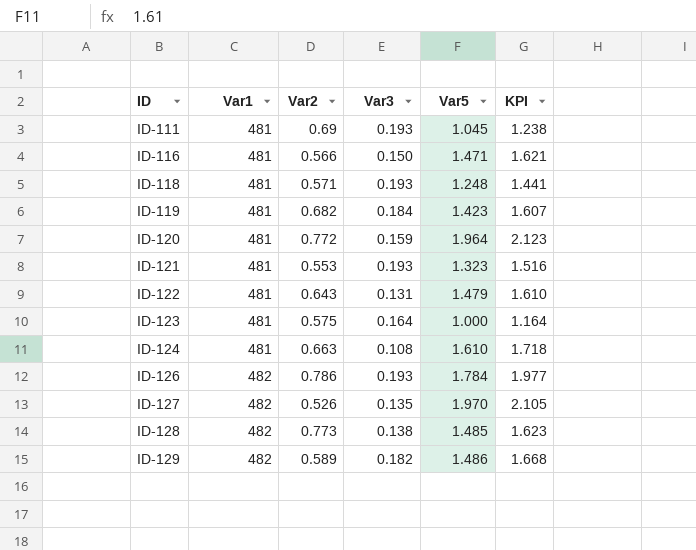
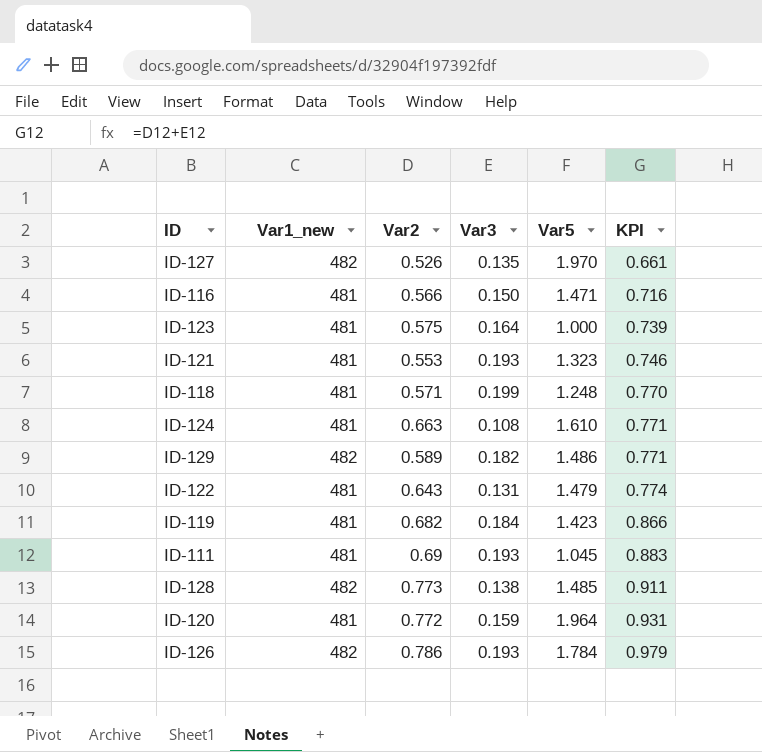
row order: ID ascending -> KPI ascending
column name: Var1 -> Var1_new
column KPI | formula: [Var3] + [Var5] -> [Var2] + [Var3]
ID-118 | Var3: 0.193 -> 0.199

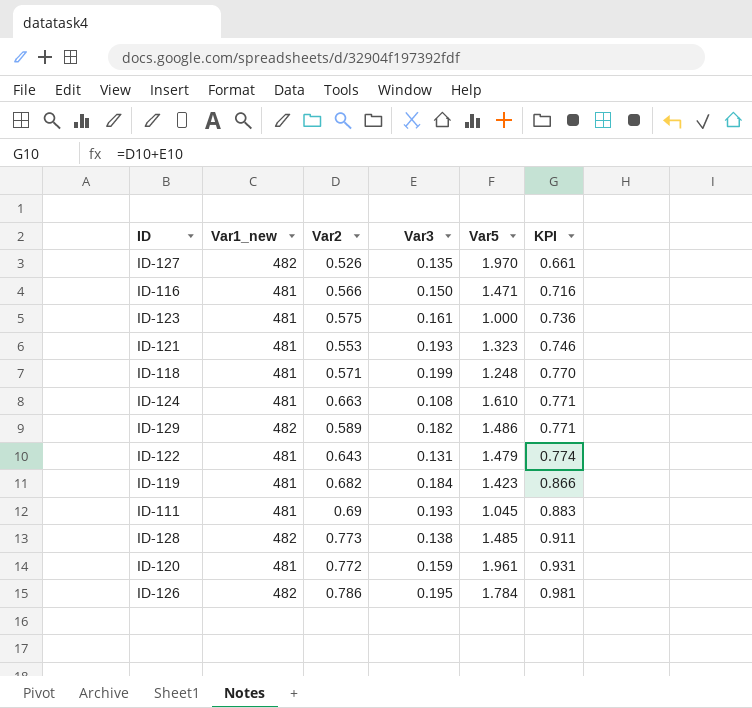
ID-123 | Var3: 0.164 -> 0.161
ID-123 | KPI: 0.739 -> 0.736
ID-120 | Var5: 1.964 -> 1.961
ID-126 | Var3: 0.193 -> 0.195
ID-126 | KPI: 0.979 -> 0.981

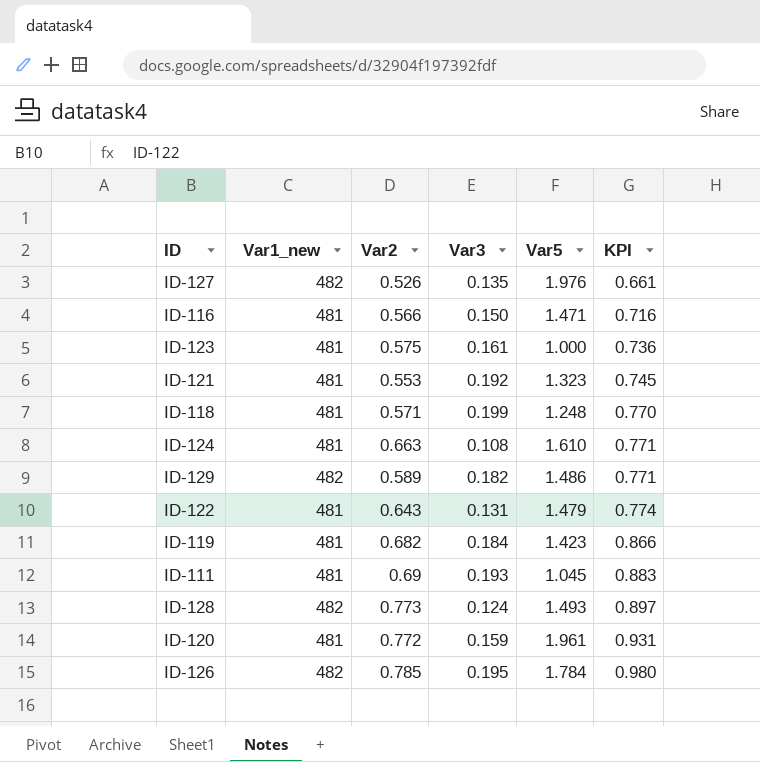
ID-127 | Var5: 1.970 -> 1.976
ID-121 | Var3: 0.193 -> 0.192
ID-121 | KPI: 0.746 -> 0.745
ID-128 | Var3: 0.138 -> 0.124
ID-128 | Var5: 1.485 -> 1.493
ID-128 | KPI: 0.911 -> 0.897
ID-126 | Var2: 0.786 -> 0.785
ID-126 | KPI: 0.981 -> 0.980

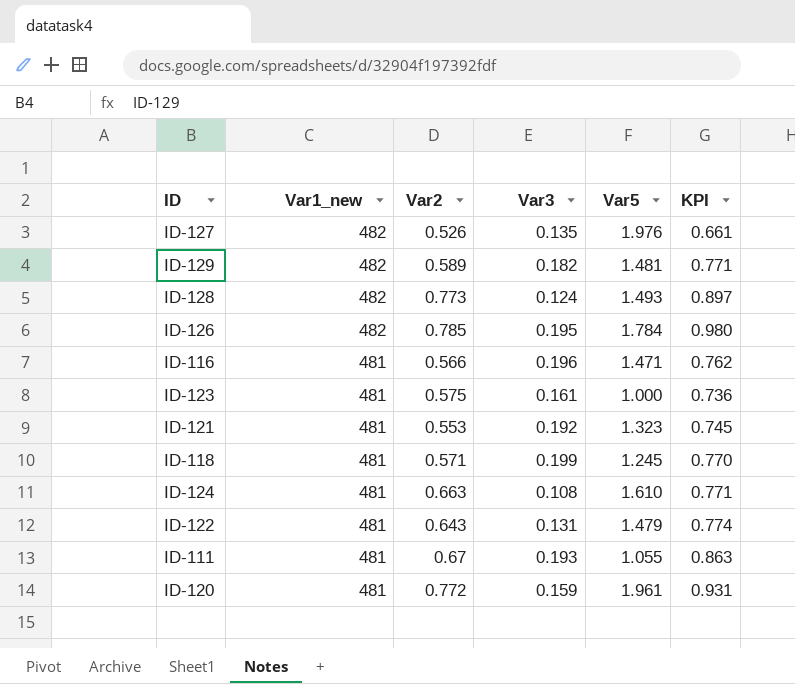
row order: KPI ascending -> Var1_new descending
row ID-119: 481 | 0.682 | 0.184 | 1.423 | 0.866 -> none
ID-129 | Var5: 1.486 -> 1.481
ID-116 | Var3: 0.150 -> 0.196
ID-116 | KPI: 0.716 -> 0.762
ID-118 | Var5: 1.248 -> 1.245
ID-111 | Var2: 0.69 -> 0.67
ID-111 | Var5: 1.045 -> 1.055
ID-111 | KPI: 0.883 -> 0.863

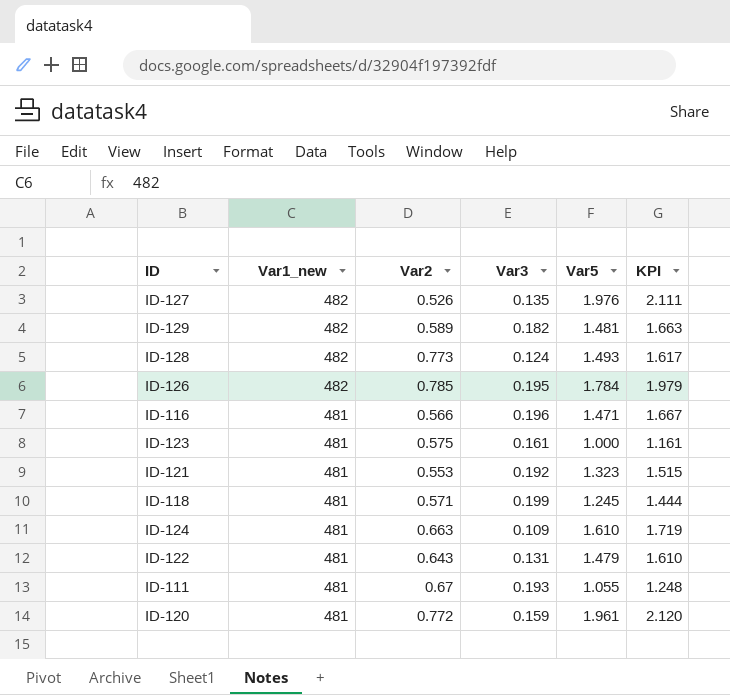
column KPI | formula: [Var2] + [Var3] -> [Var3] + [Var5]
ID-124 | Var3: 0.108 -> 0.109

